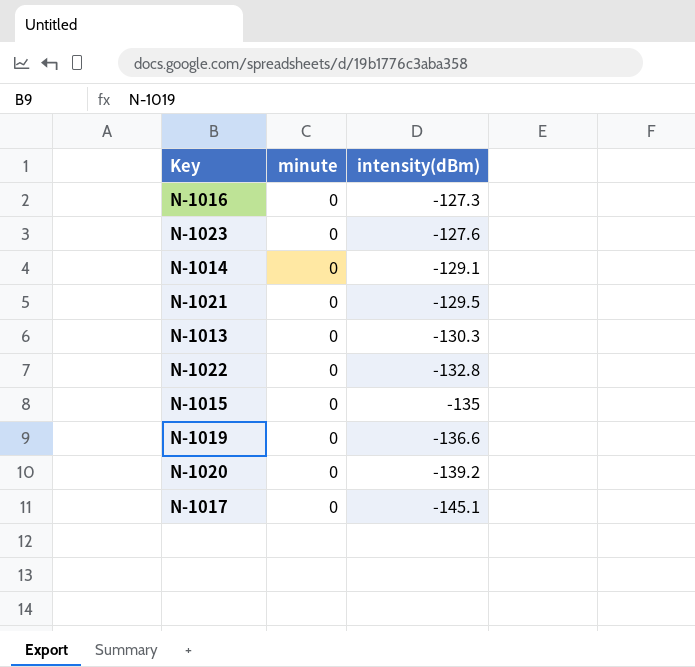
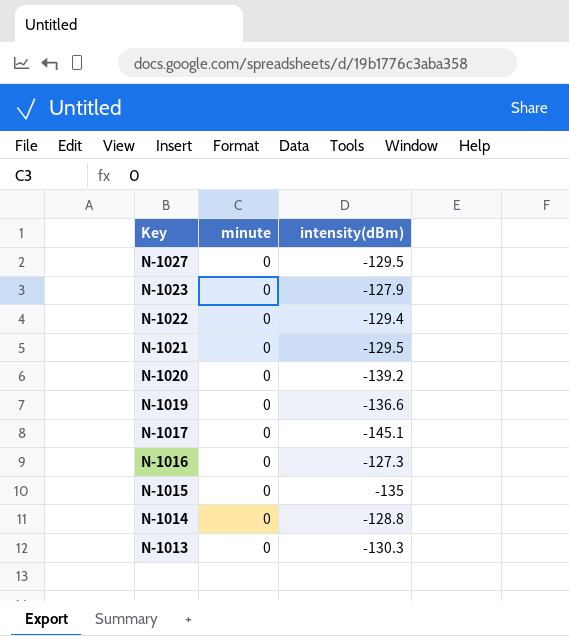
row order: intensity(dBm) descending -> Key descending
row N-1027: none -> 0 | -129.5
N-1023 | intensity(dBm): -127.6 -> -127.9
N-1022 | intensity(dBm): -132.8 -> -129.4
N-1014 | intensity(dBm): -129.1 -> -128.8

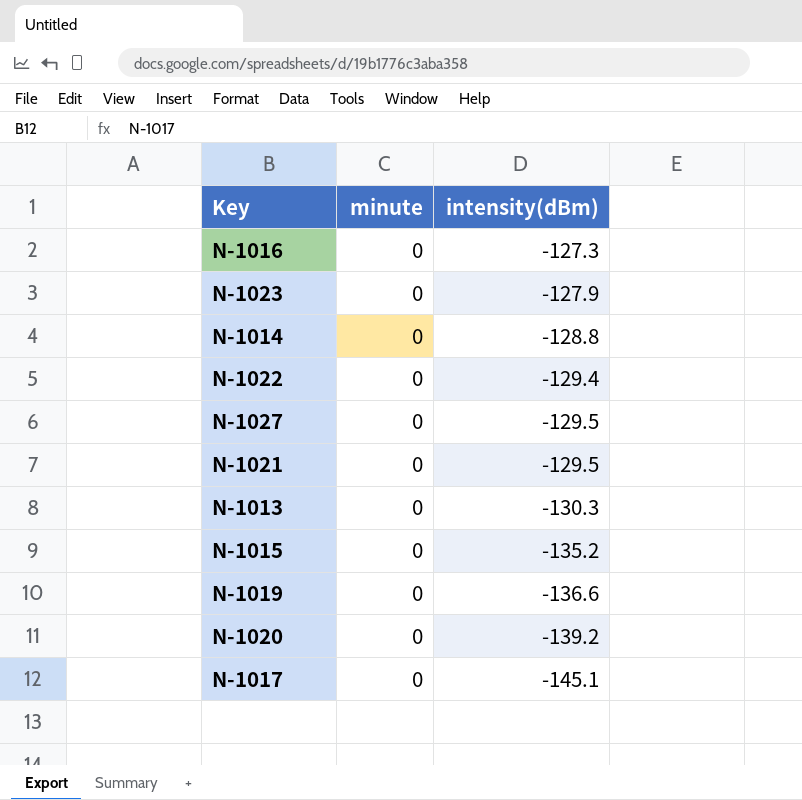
row order: Key descending -> intensity(dBm) descending
N-1015 | intensity(dBm): -135 -> -135.2

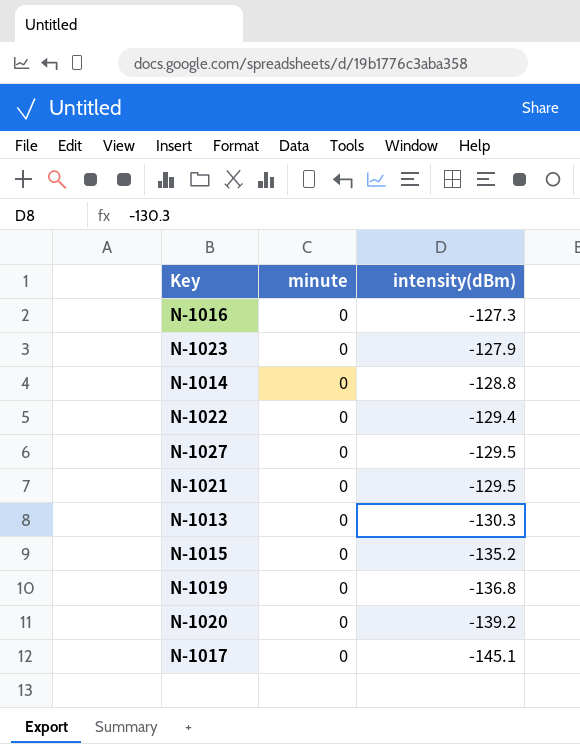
N-1019 | intensity(dBm): -136.6 -> -136.8

